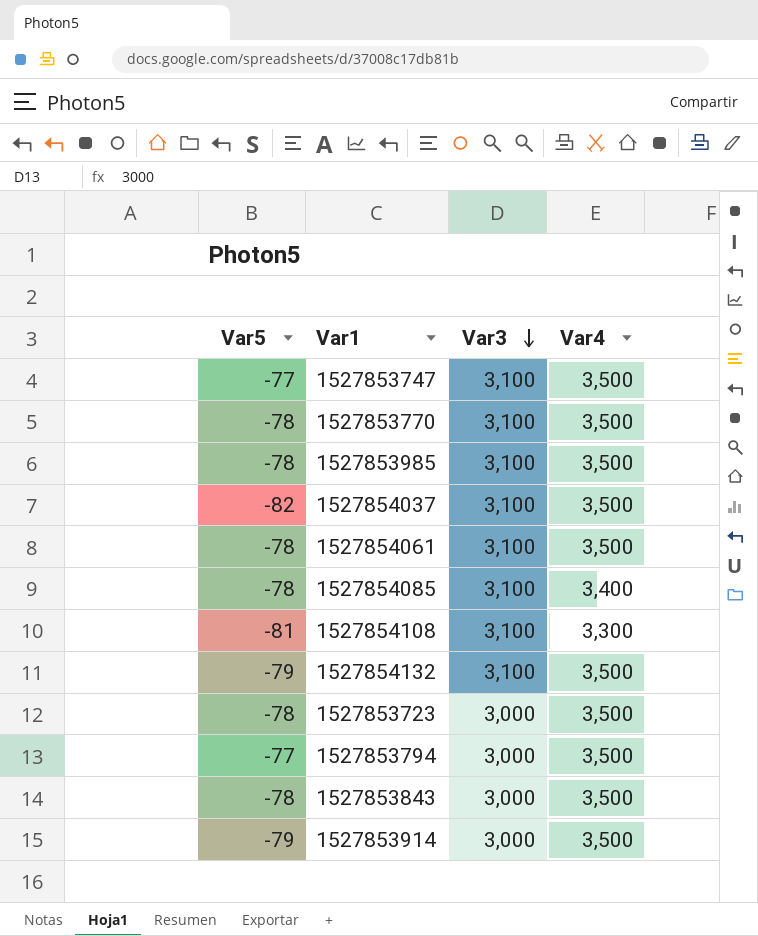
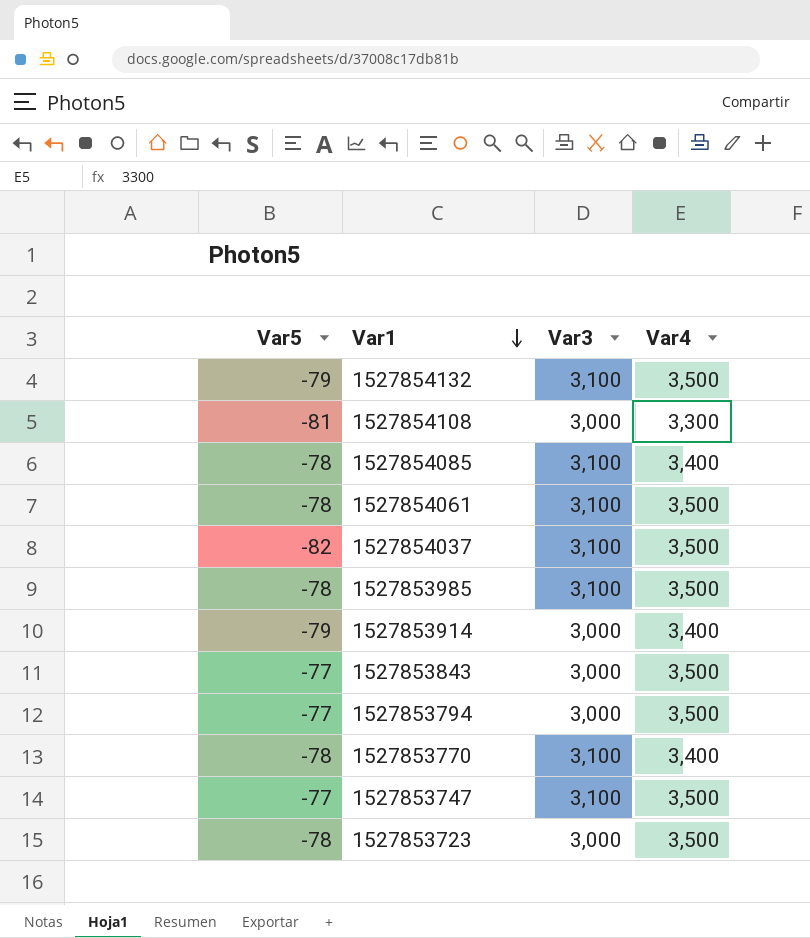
row order: Var3 descending -> Var1 descending
1527854108 | Var3: 3,100 -> 3,000
1527853914 | Var4: 3,500 -> 3,400
1527853843 | Var5: -78 -> -77
1527853770 | Var4: 3,500 -> 3,400

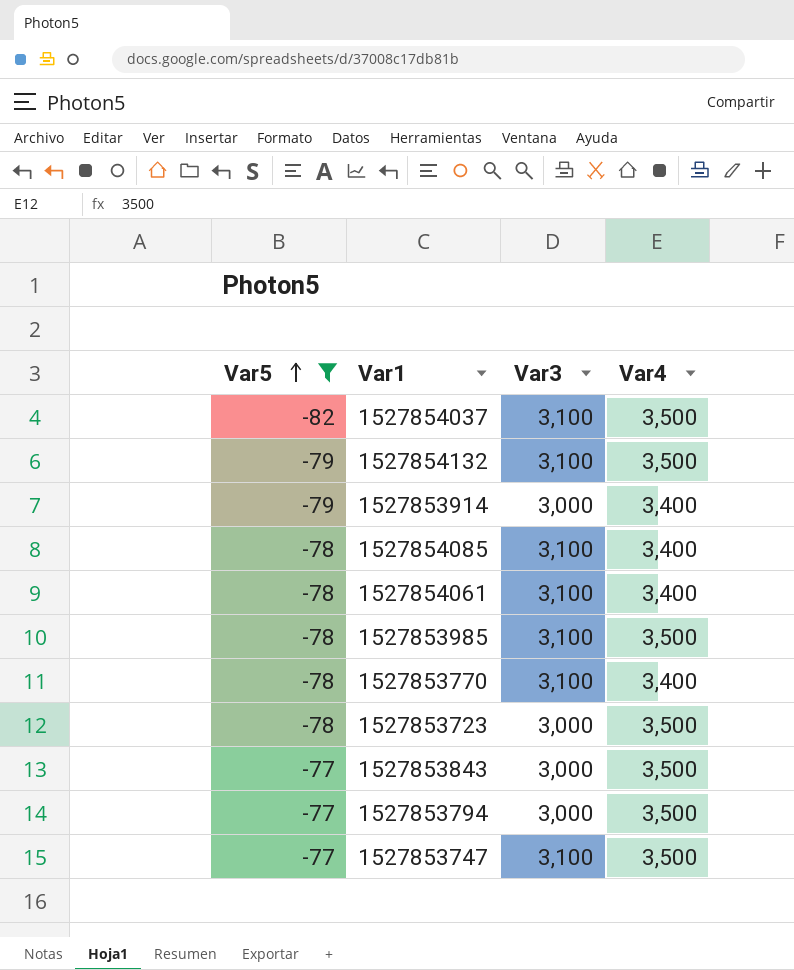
filter: none -> Var5 != -81
row order: Var1 descending -> Var5 ascending
1527854061 | Var4: 3,500 -> 3,400

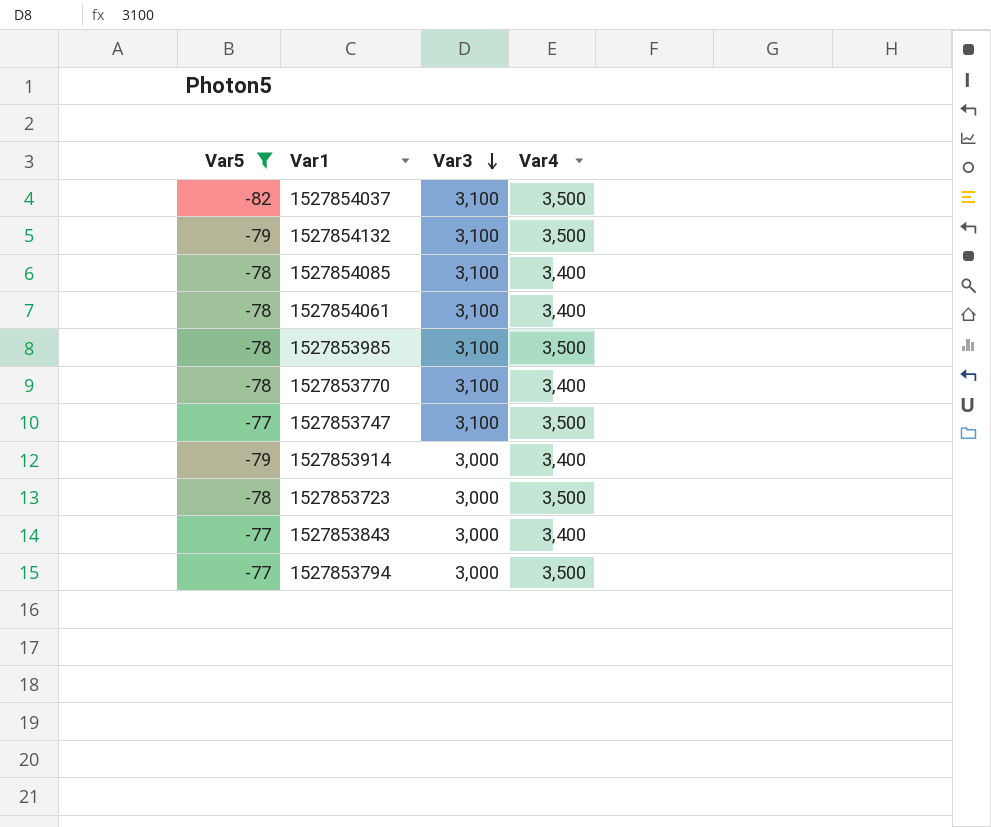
row order: Var5 ascending -> Var3 descending
1527853843 | Var4: 3,500 -> 3,400

